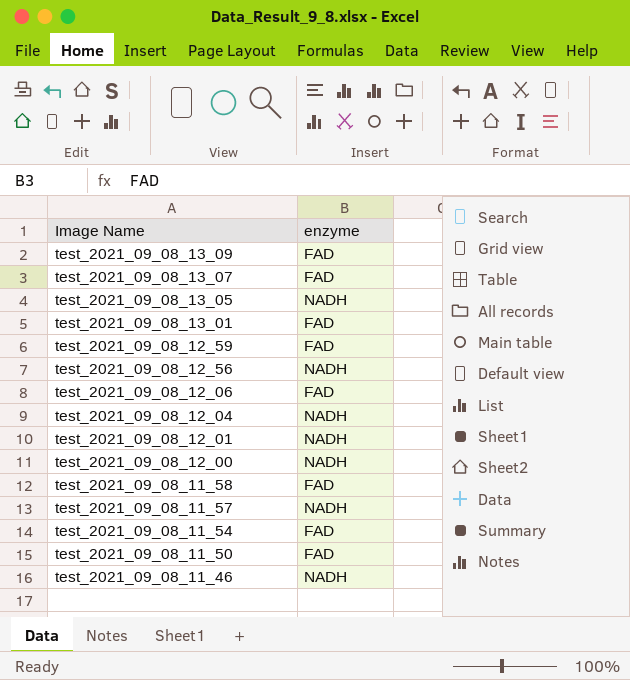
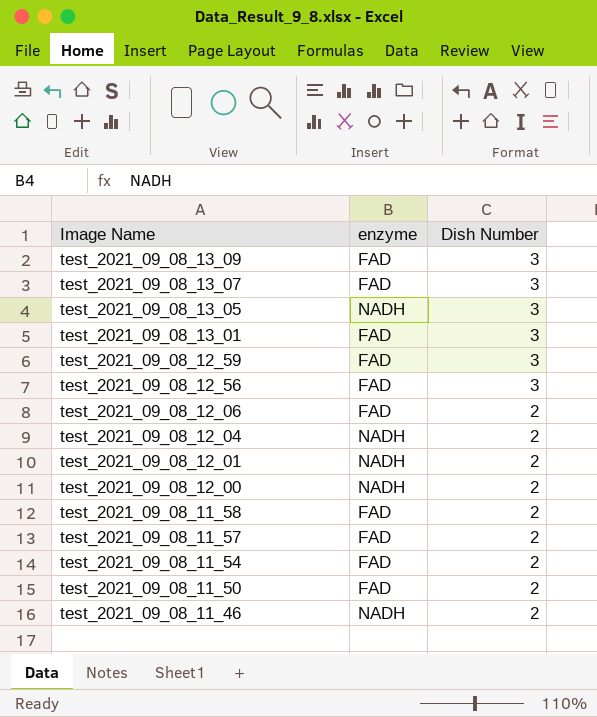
column Dish Number | position: none -> 3
test_2021_09_08_12_56 | enzyme: NADH -> FAD
test_2021_09_08_11_57 | enzyme: NADH -> FAD

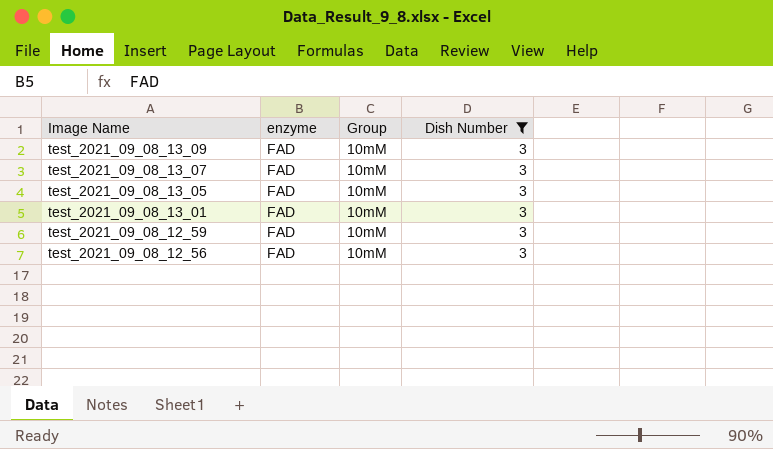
filter: none -> Dish Number = 3
column Group | position: none -> 3
test_2021_09_08_13_05 | enzyme: NADH -> FAD

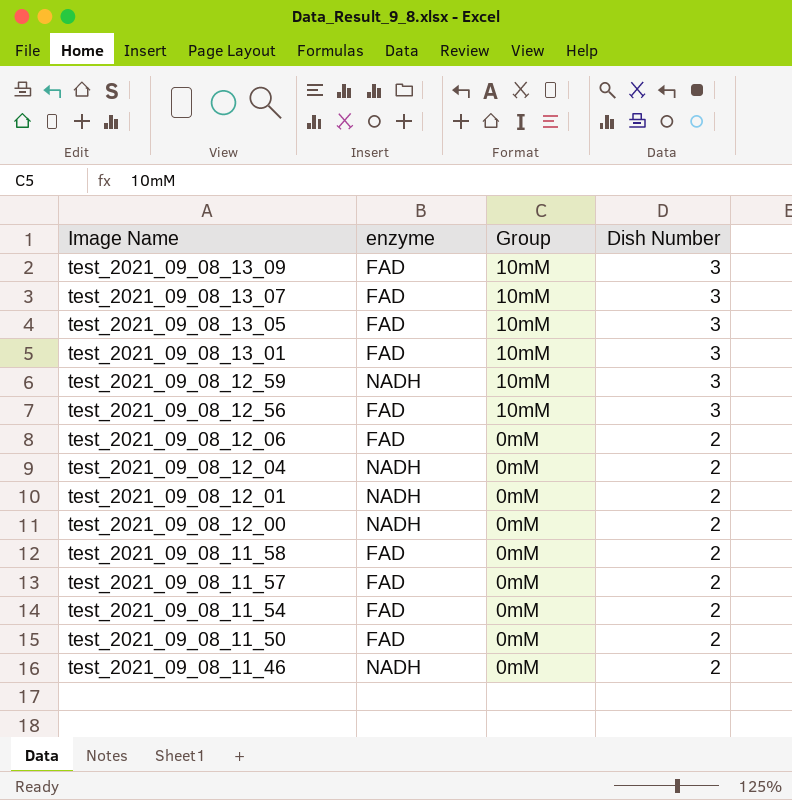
filter: Dish Number = 3 -> none
test_2021_09_08_12_59 | enzyme: FAD -> NADH

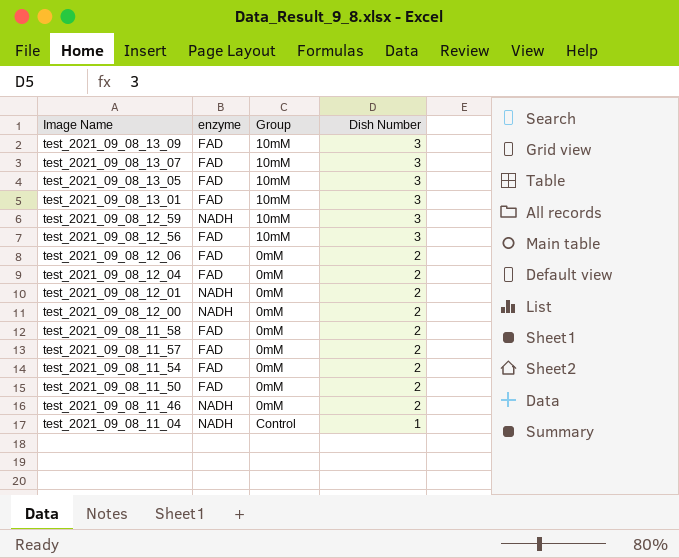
test_2021_09_08_12_04 | enzyme: NADH -> FAD
row test_2021_09_08_11_04: none -> NADH | Control | 1

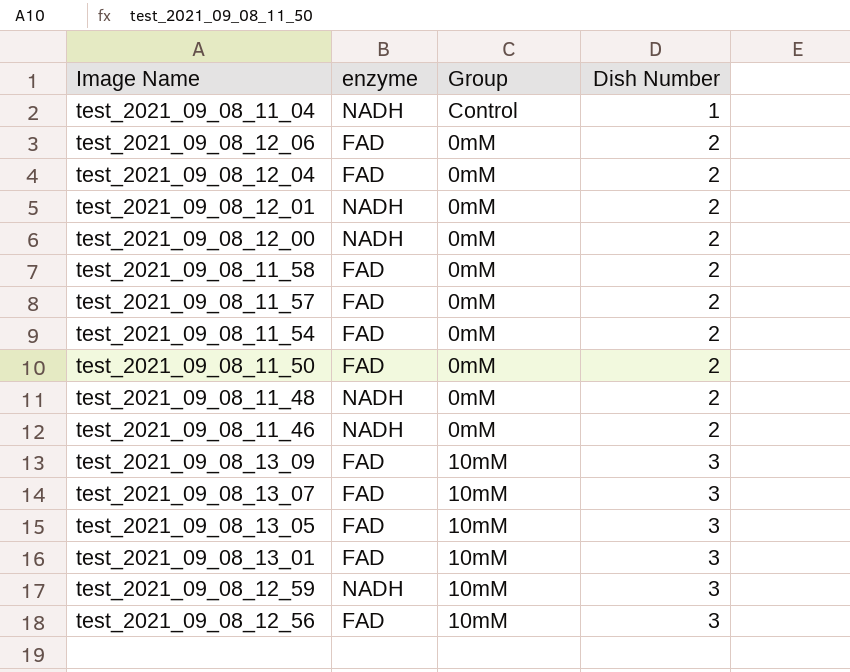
row order: Image Name descending -> Dish Number ascending
row test_2021_09_08_11_48: none -> NADH | 0mM | 2

